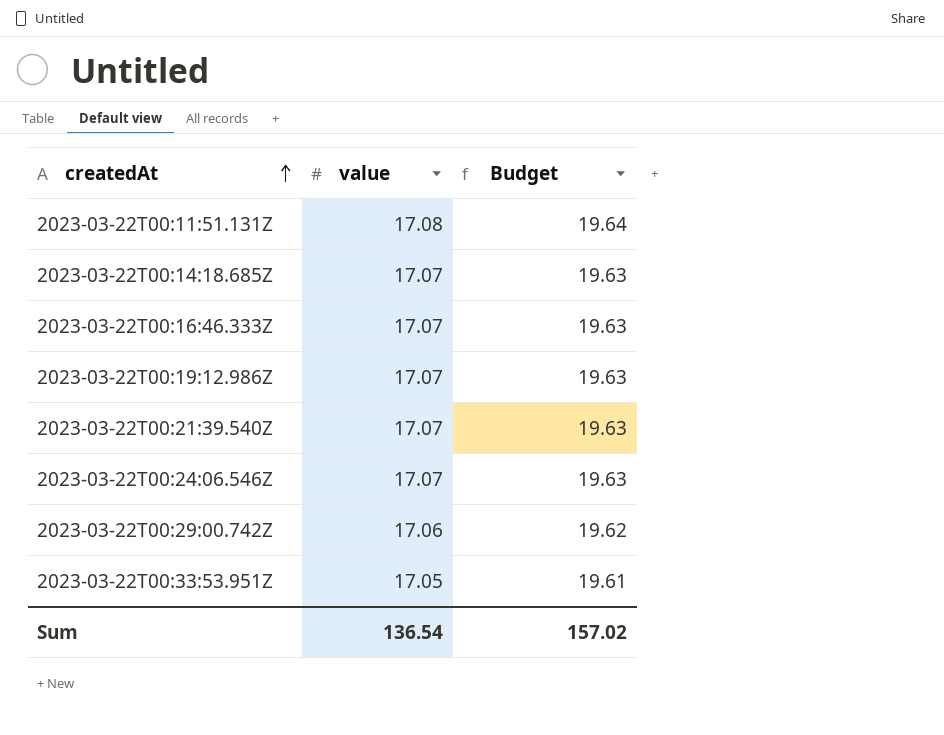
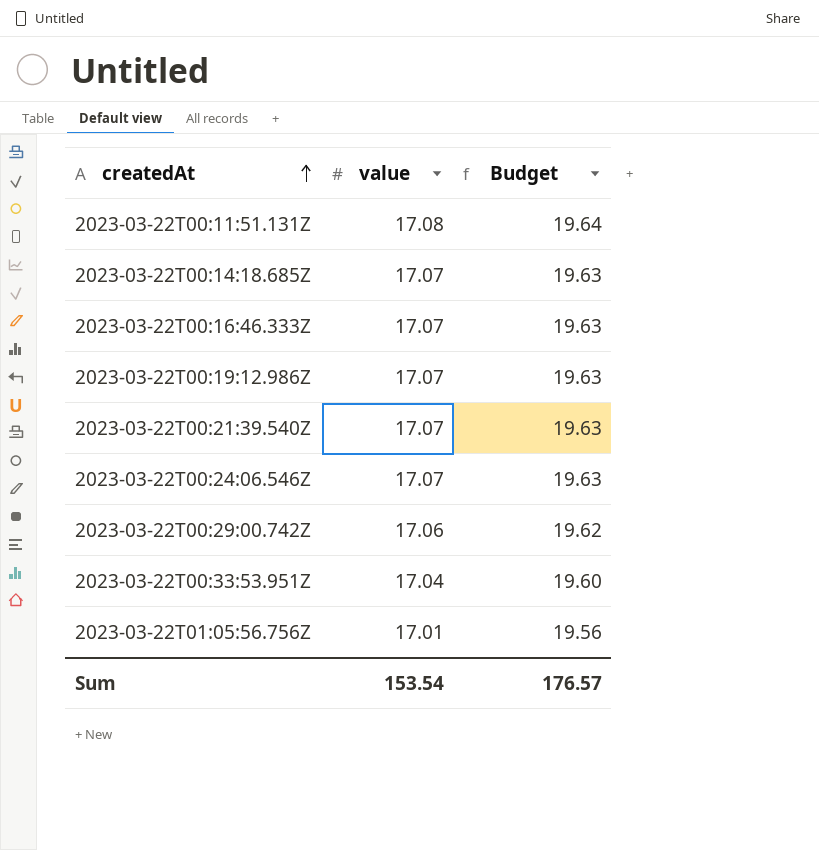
2023-03-22T00:33:53.951Z | value: 17.05 -> 17.04
2023-03-22T00:33:53.951Z | Budget: 19.61 -> 19.60
row 2023-03-22T01:05:56.756Z: none -> 17.01 | 19.56
Sum | value: 136.54 -> 153.54
Sum | Budget: 157.02 -> 176.57

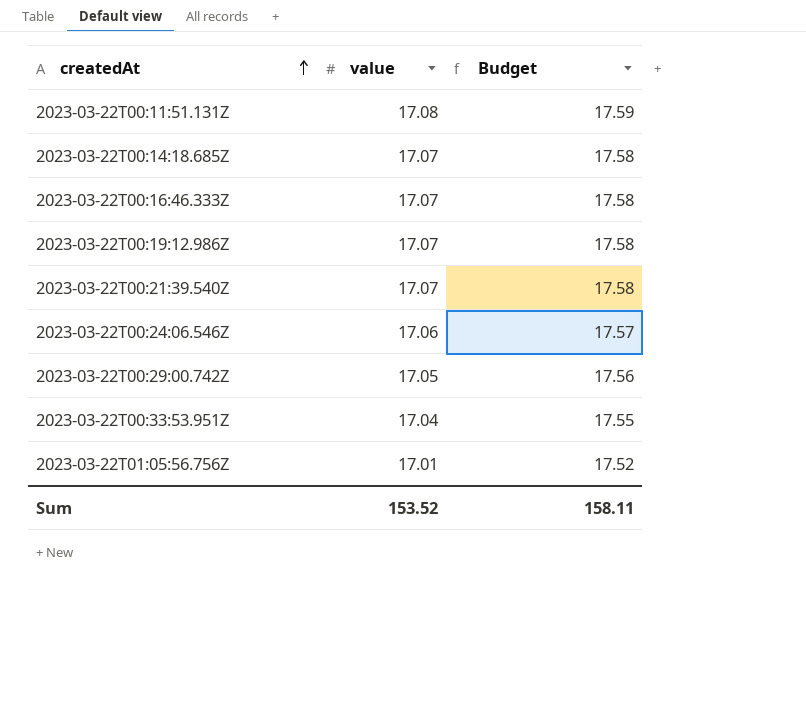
column Budget | formula: [value] * 1.15 -> [value] * 1.03
2023-03-22T00:24:06.546Z | value: 17.07 -> 17.06
2023-03-22T00:29:00.742Z | value: 17.06 -> 17.05
Sum | value: 153.54 -> 153.52
Sum | Budget: 176.57 -> 158.11

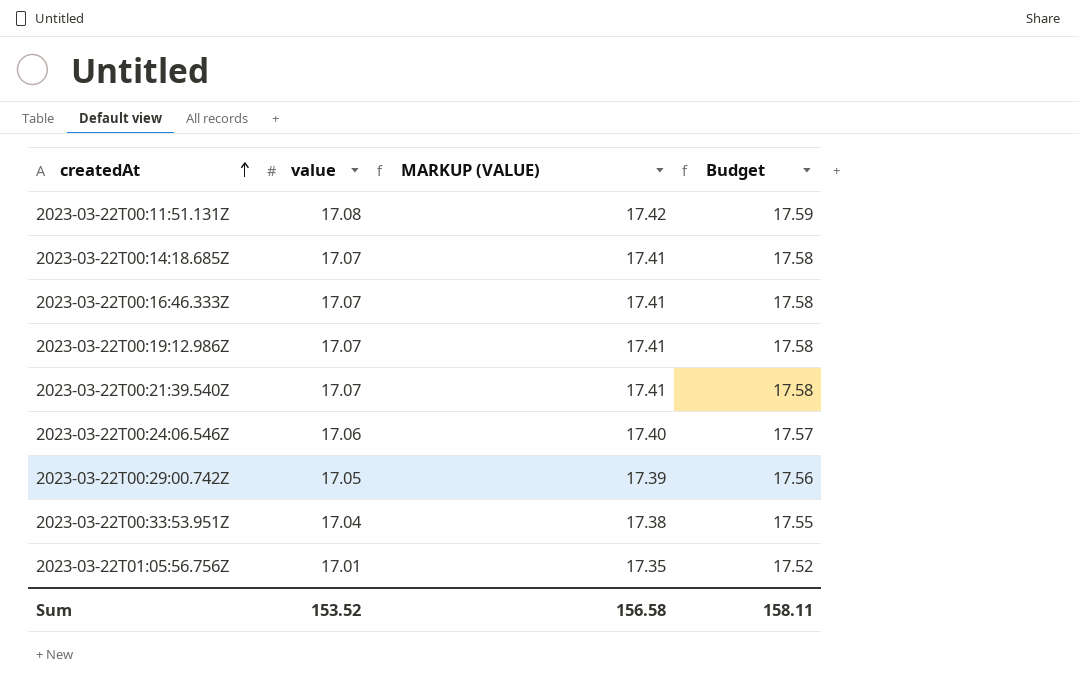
column MARKUP (VALUE) | formula: none -> [value] * 1.02

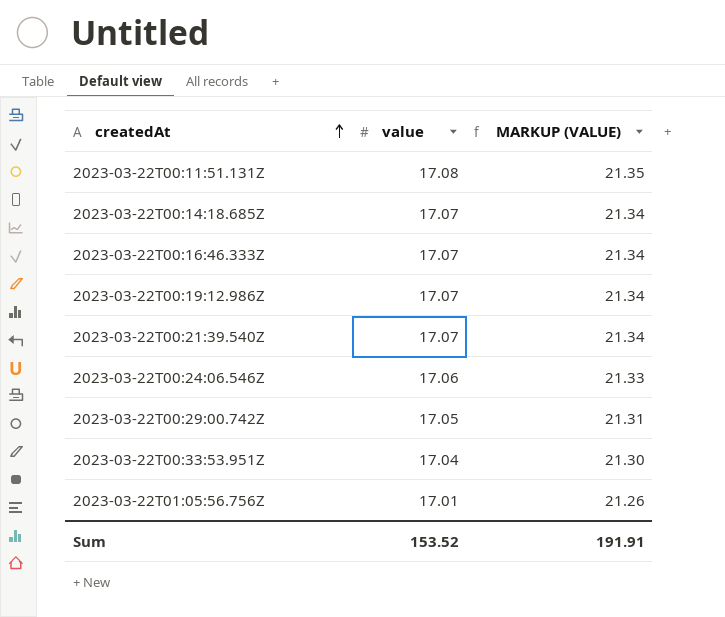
column Budget | formula: [value] * 1.03 -> none
column MARKUP (VALUE) | formula: [value] * 1.02 -> [value] * 1.25
Sum | MARKUP (VALUE): 156.58 -> 191.91

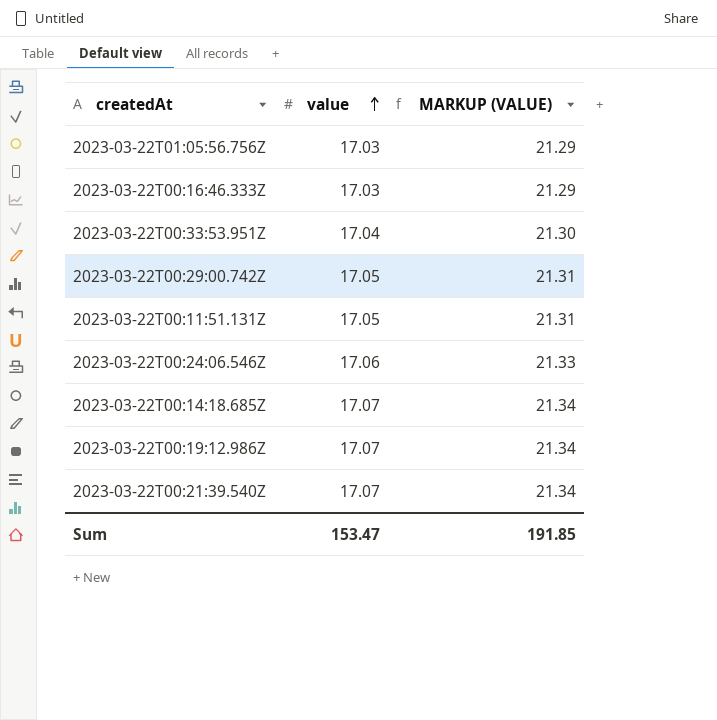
row order: createdAt ascending -> value ascending
2023-03-22T01:05:56.756Z | value: 17.01 -> 17.03
2023-03-22T01:05:56.756Z | MARKUP (VALUE): 21.26 -> 21.29
2023-03-22T00:16:46.333Z | value: 17.07 -> 17.03
2023-03-22T00:16:46.333Z | MARKUP (VALUE): 21.34 -> 21.29
2023-03-22T00:11:51.131Z | value: 17.08 -> 17.05
2023-03-22T00:11:51.131Z | MARKUP (VALUE): 21.35 -> 21.31
Sum | value: 153.52 -> 153.47
Sum | MARKUP (VALUE): 191.91 -> 191.85

